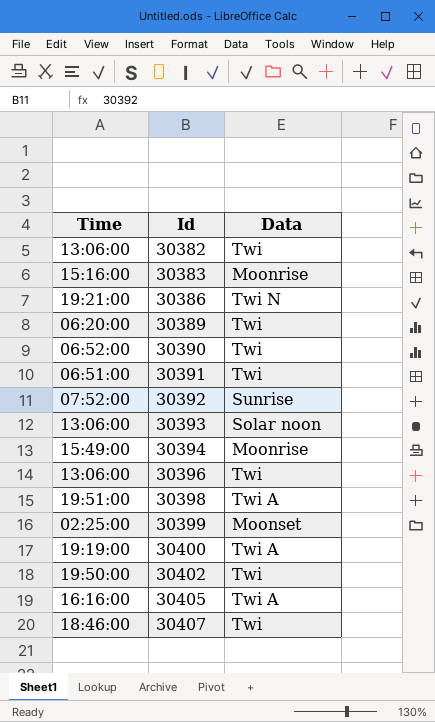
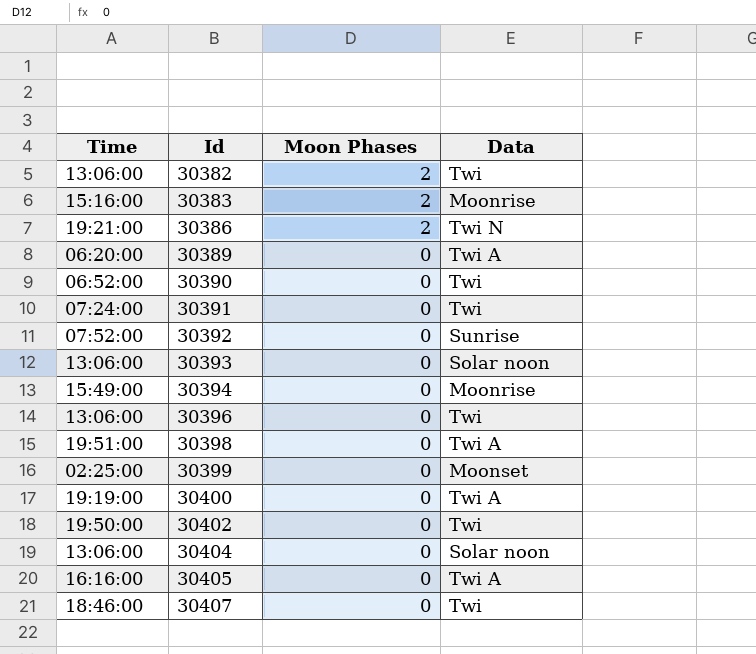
column Moon Phases | position: none -> 3
30389 | Data: Twi -> Twi A
30391 | Time: 06:51:00 -> 07:24:00
row 30404: none -> 13:06:00 | 0 | Solar noon

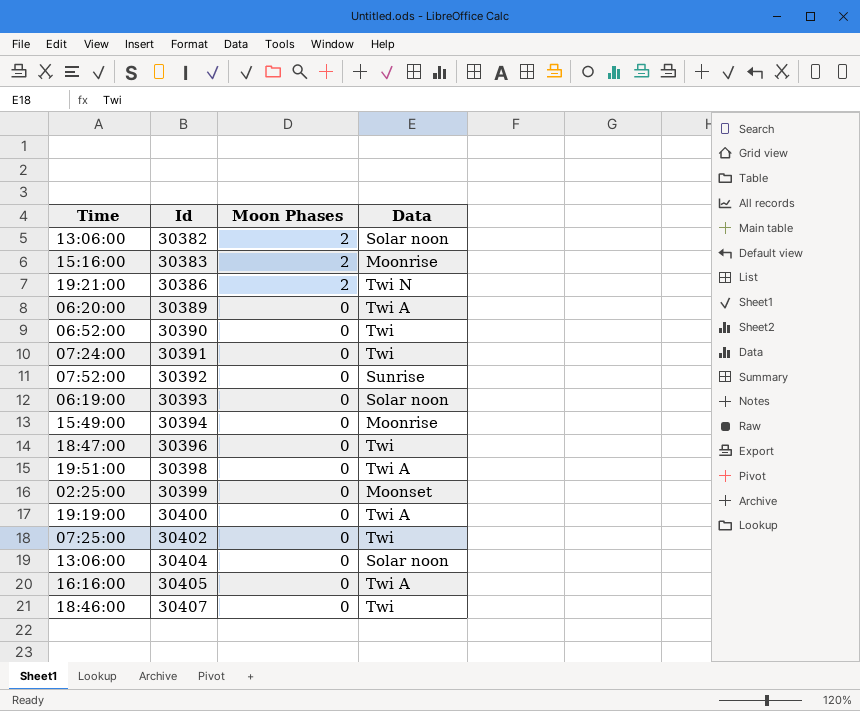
30382 | Data: Twi -> Solar noon
30393 | Time: 13:06:00 -> 06:19:00
30396 | Time: 13:06:00 -> 18:47:00
30402 | Time: 19:50:00 -> 07:25:00

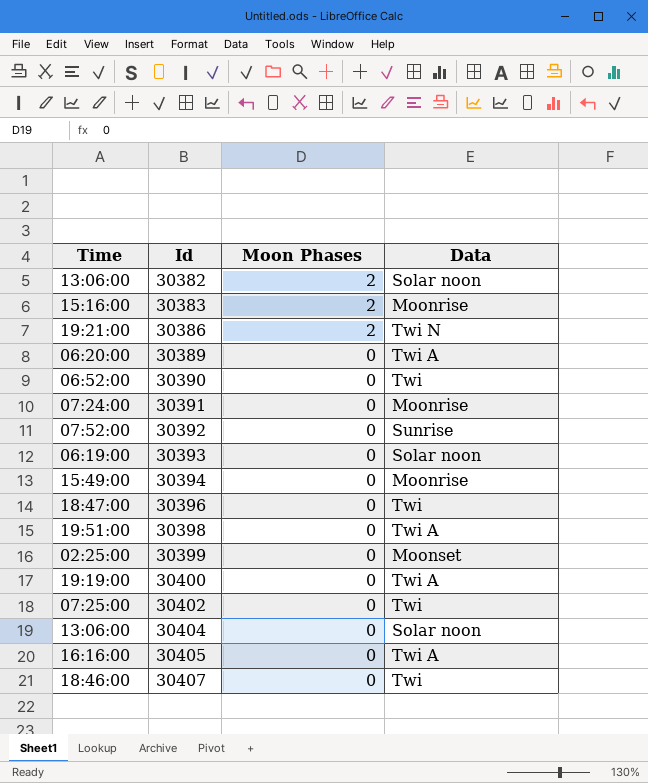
30391 | Data: Twi -> Moonrise

